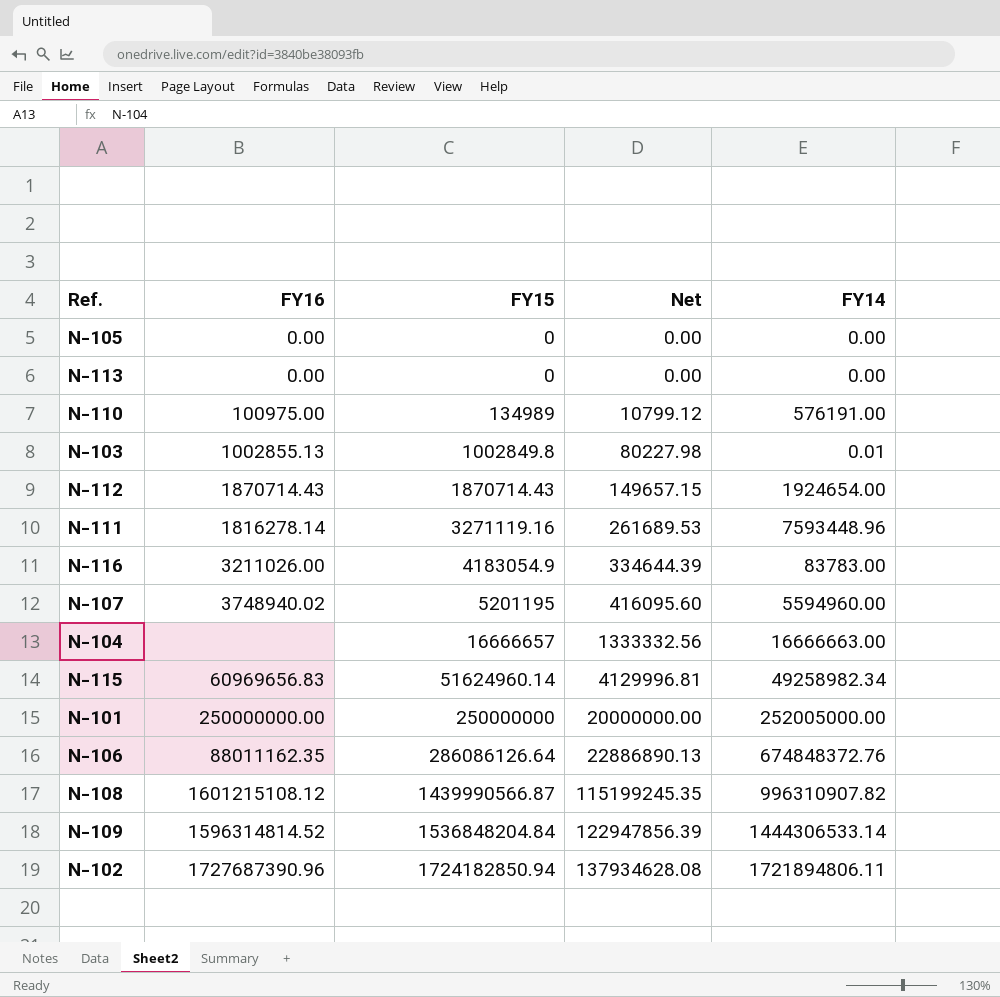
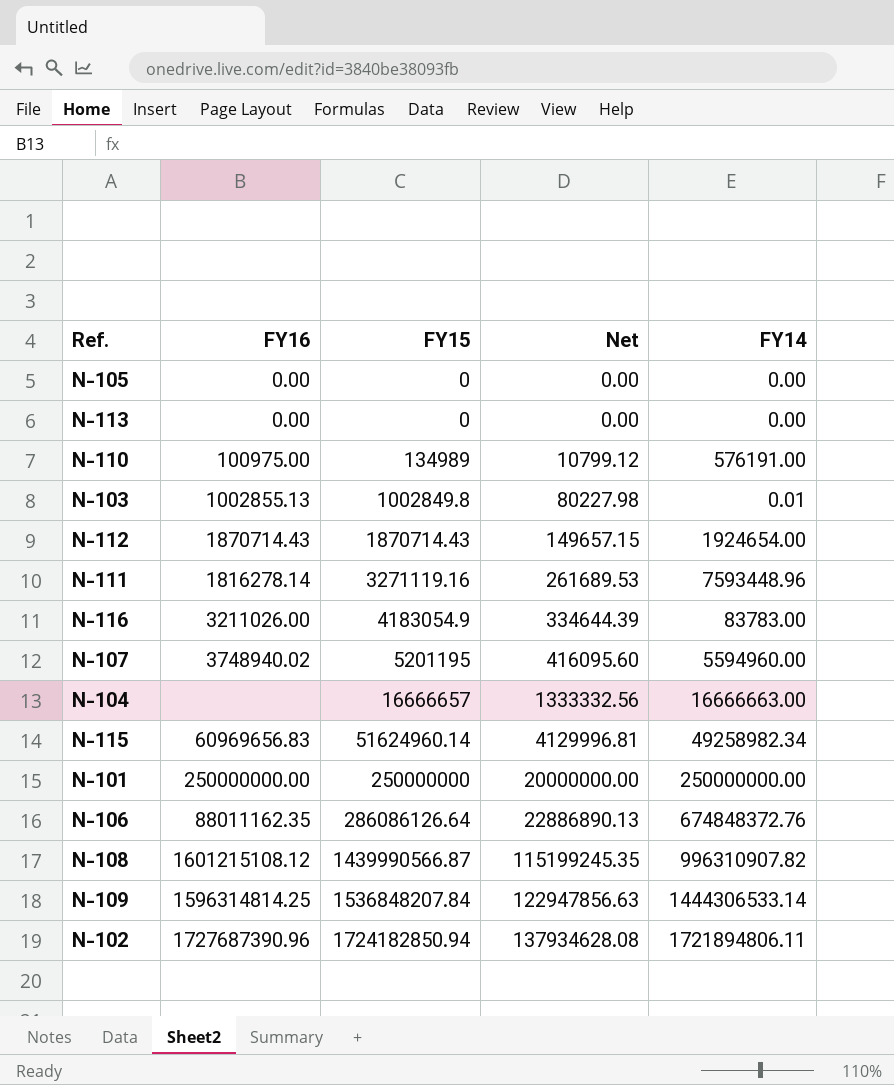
N-101 | FY14: 252005000.00 -> 250000000.00
N-109 | FY16: 1596314814.52 -> 1596314814.25
N-109 | FY15: 1536848204.84 -> 1536848207.84
N-109 | Net: 122947856.39 -> 122947856.63

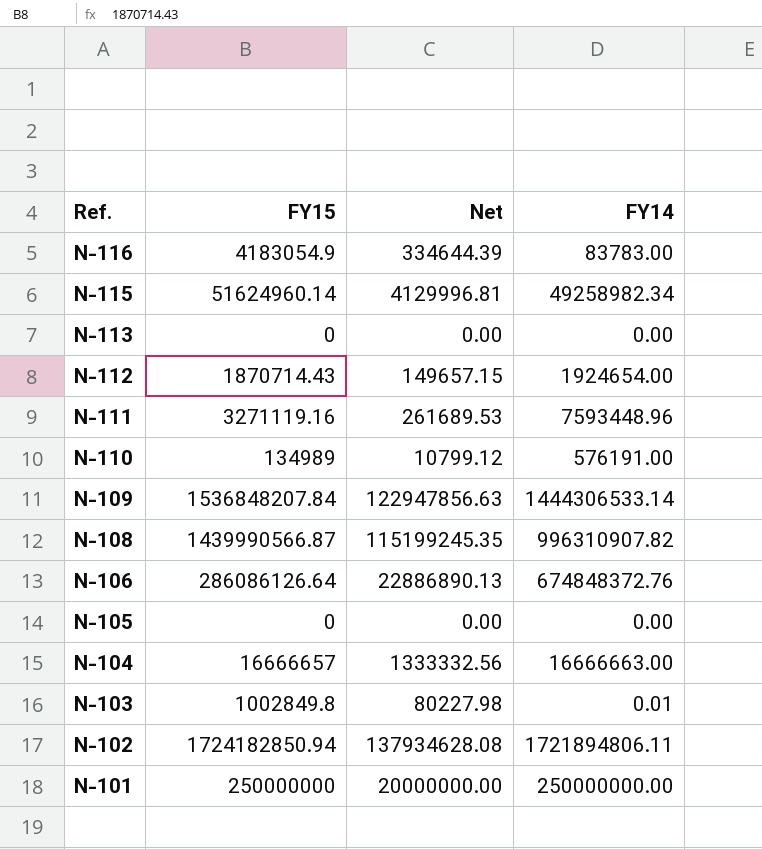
row order: FY15 ascending -> Ref. descending
column FY16 | position: 2 -> none
row N-107: 3748940.02 | 5201195 | 416095.60 | 5594960.00 -> none

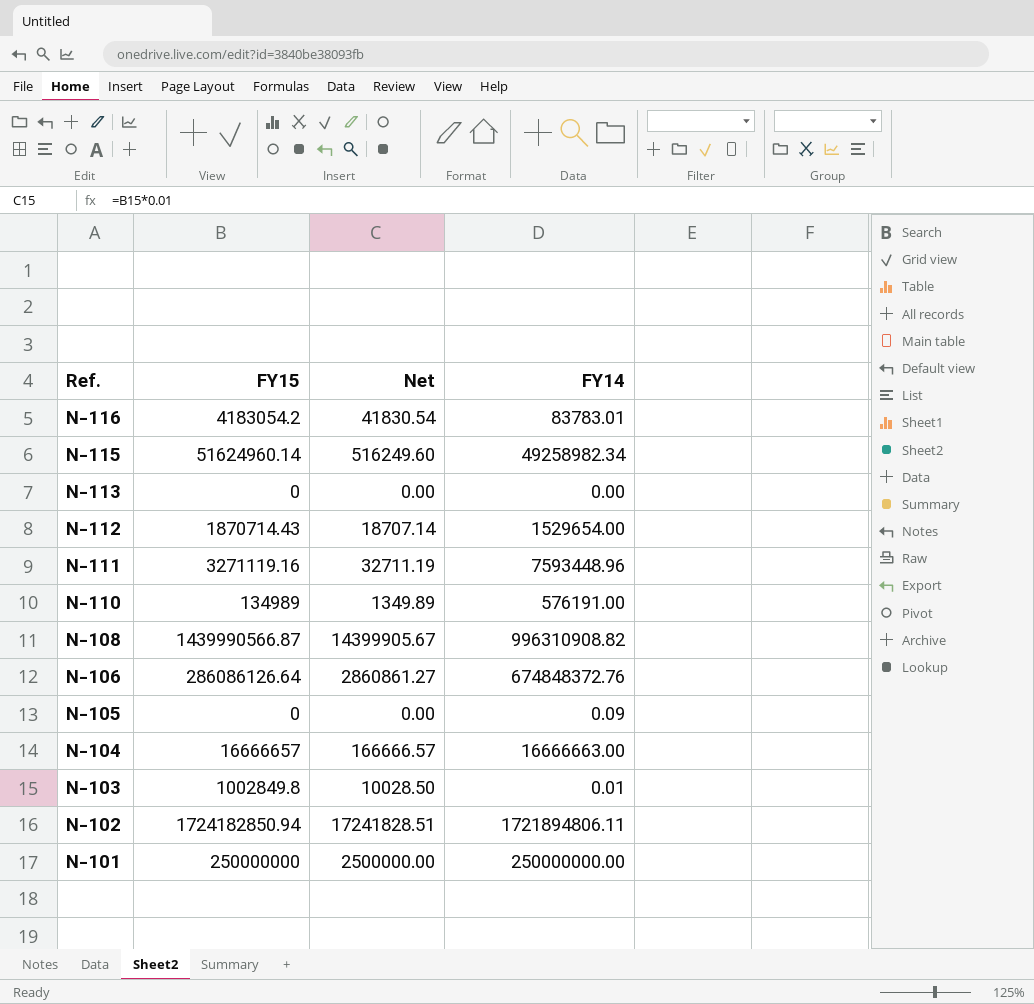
column Net | formula: [FY15] * 0.08 -> [FY15] * 0.01
row N-109: 1536848207.84 | 122947856.63 | 1444306533.14 -> none
N-116 | FY15: 4183054.9 -> 4183054.2
N-116 | FY14: 83783.00 -> 83783.01
N-112 | FY14: 1924654.00 -> 1529654.00
N-108 | FY14: 996310907.82 -> 996310908.82
N-105 | FY14: 0.00 -> 0.09

